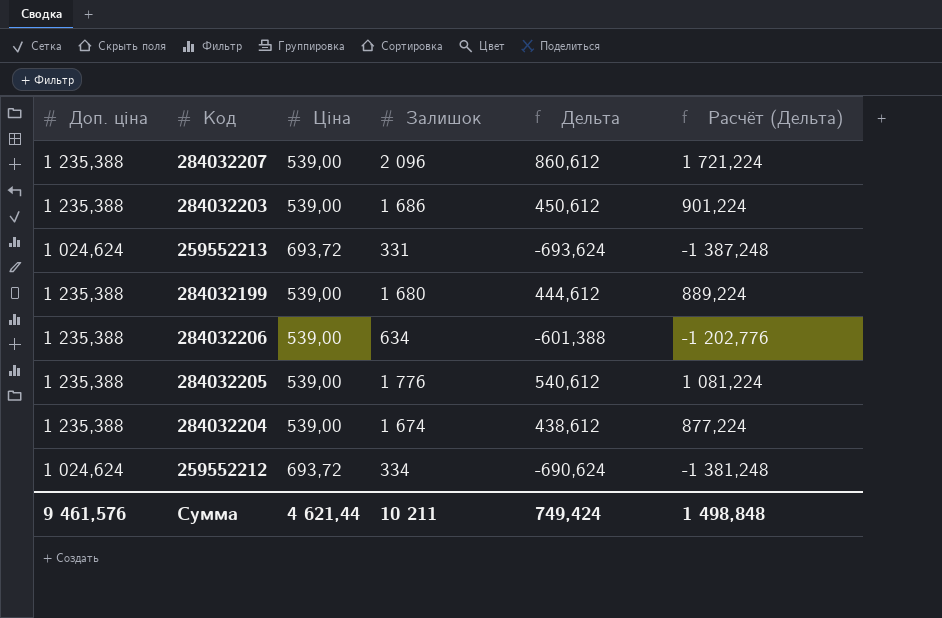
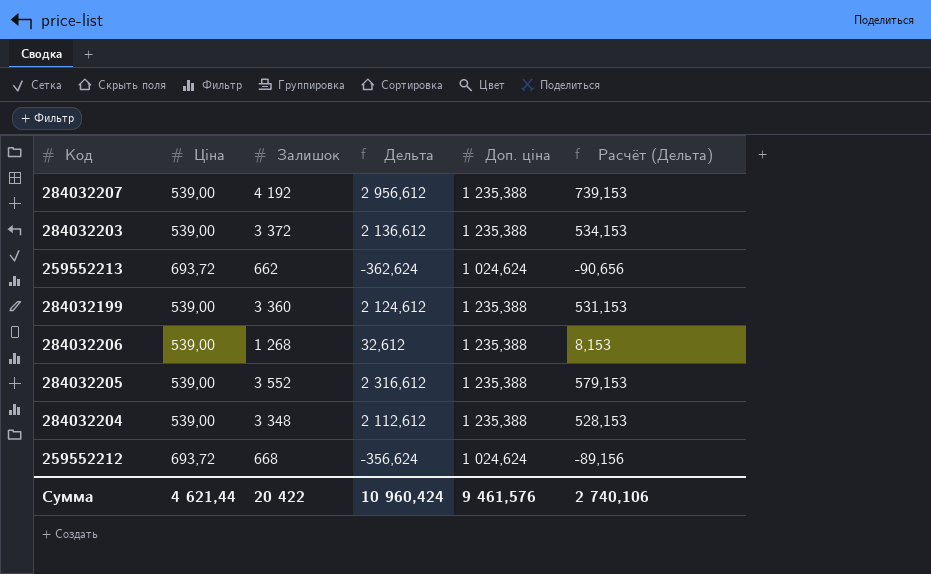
column Доп. ціна | position: 1 -> 5
column Расчёт (Дельта) | formula: [Дельта] * 2 -> [Дельта] * 0,25
284032207 | Залишок: 2 096 -> 4 192
284032207 | Дельта: 860,612 -> 2 956,612
284032203 | Залишок: 1 686 -> 3 372
284032203 | Дельта: 450,612 -> 2 136,612
259552213 | Залишок: 331 -> 662
259552213 | Дельта: -693,624 -> -362,624
284032199 | Залишок: 1 680 -> 3 360
284032199 | Дельта: 444,612 -> 2 124,612
284032206 | Залишок: 634 -> 1 268
284032206 | Дельта: -601,388 -> 32,612
284032205 | Залишок: 1 776 -> 3 552
284032205 | Дельта: 540,612 -> 2 316,612
284032204 | Залишок: 1 674 -> 3 348
284032204 | Дельта: 438,612 -> 2 112,612
259552212 | Залишок: 334 -> 668
259552212 | Дельта: -690,624 -> -356,624
Сумма | Залишок: 10 211 -> 20 422
Сумма | Дельта: 749,424 -> 10 960,424
Сумма | Расчёт (Дельта): 1 498,848 -> 2 740,106

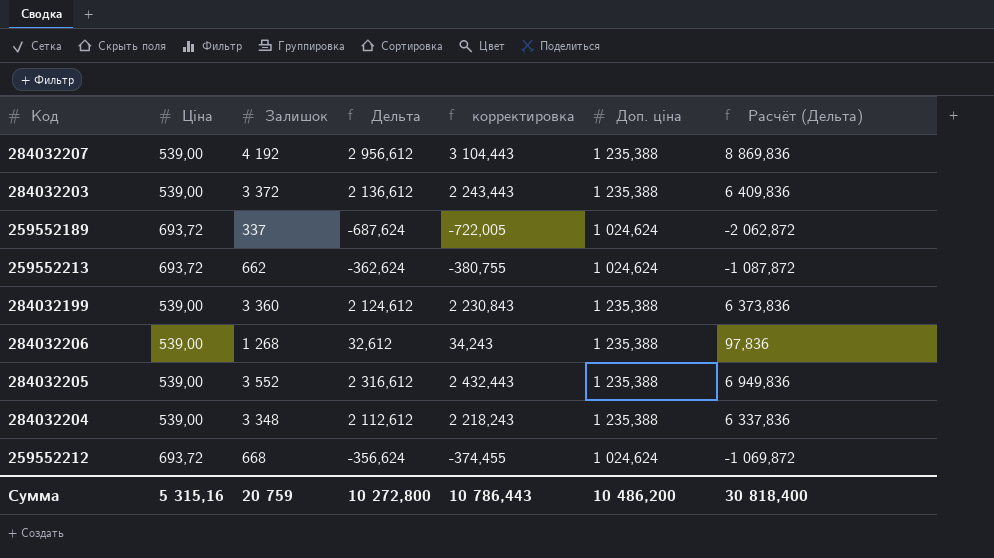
column корректировка | formula: none -> [Дельта] * 1,05
column Расчёт (Дельта) | formula: [Дельта] * 0,25 -> [Дельта] * 3
row 259552189: none -> 693,72 | 337 | -687,624 | -722,005 | 1 024,624 | -2 062,872
Сумма | Ціна: 4 621,44 -> 5 315,16
Сумма | Залишок: 20 422 -> 20 759
Сумма | Дельта: 10 960,424 -> 10 272,800
Сумма | Доп. ціна: 9 461,576 -> 10 486,200
Сумма | Расчёт (Дельта): 2 740,106 -> 30 818,400

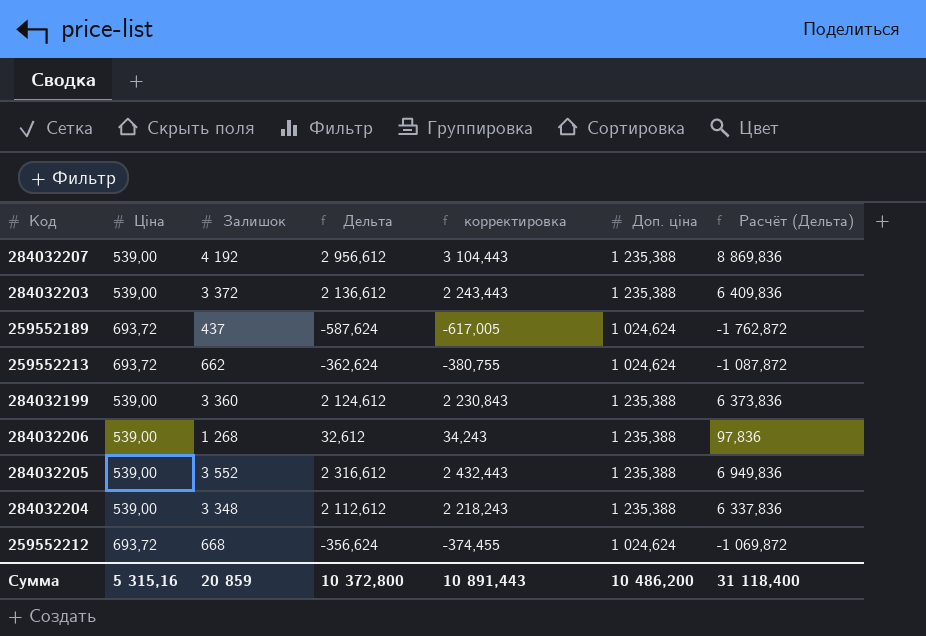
259552189 | Залишок: 337 -> 437
259552189 | Дельта: -687,624 -> -587,624
259552189 | корректировка: -722,005 -> -617,005
259552189 | Расчёт (Дельта): -2 062,872 -> -1 762,872
Сумма | Залишок: 20 759 -> 20 859
Сумма | Дельта: 10 272,800 -> 10 372,800
Сумма | корректировка: 10 786,443 -> 10 891,443
Сумма | Расчёт (Дельта): 30 818,400 -> 31 118,400

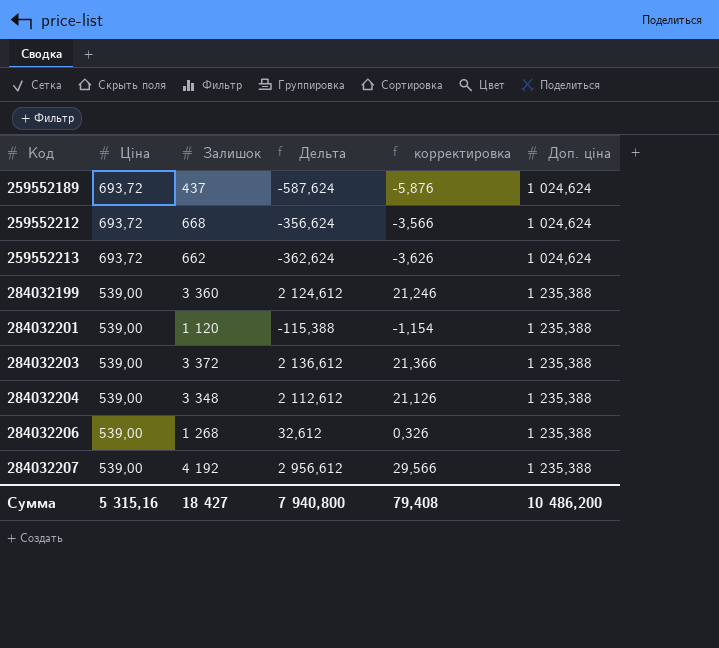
row order: none -> Код ascending
column Расчёт (Дельта) | formula: [Дельта] * 3 -> none
column корректировка | formula: [Дельта] * 1,05 -> [Дельта] * 0,01
row 284032205: 539,00 | 3 552 | 2 316,612 | 2 432,443 | 1 235,388 | 6 949,836 -> none
row 284032201: none -> 539,00 | 1 120 | -115,388 | -1,154 | 1 235,388
Сумма | Залишок: 20 859 -> 18 427
Сумма | Дельта: 10 372,800 -> 7 940,800
Сумма | корректировка: 10 891,443 -> 79,408

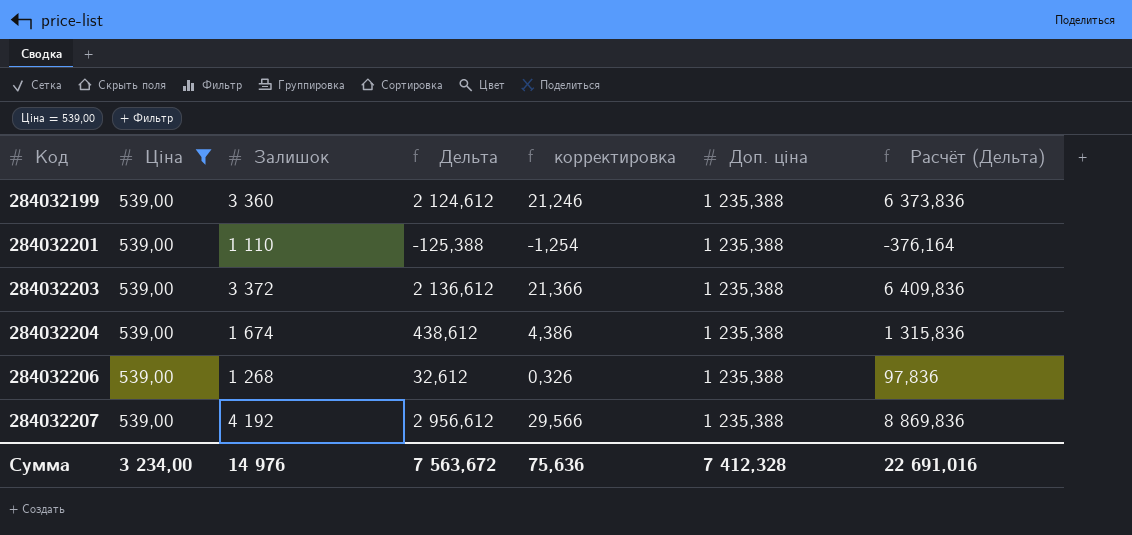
filter: none -> Ціна = 539,00
column Расчёт (Дельта) | formula: none -> [Дельта] * 3
284032201 | Залишок: 1 120 -> 1 110
284032201 | Дельта: -115,388 -> -125,388
284032201 | корректировка: -1,154 -> -1,254
284032204 | Залишок: 3 348 -> 1 674
284032204 | Дельта: 2 112,612 -> 438,612
284032204 | корректировка: 21,126 -> 4,386
Сумма | Ціна: 5 315,16 -> 3 234,00
Сумма | Залишок: 18 427 -> 14 976
Сумма | Дельта: 7 940,800 -> 7 563,672
Сумма | корректировка: 79,408 -> 75,636
Сумма | Доп. ціна: 10 486,200 -> 7 412,328

